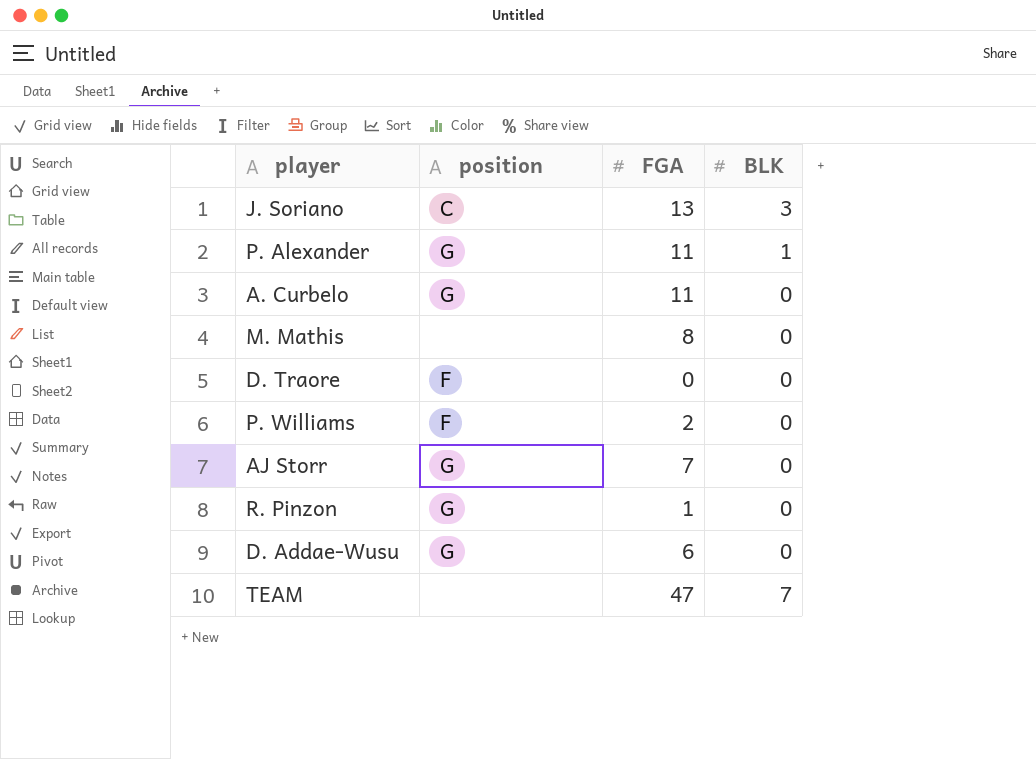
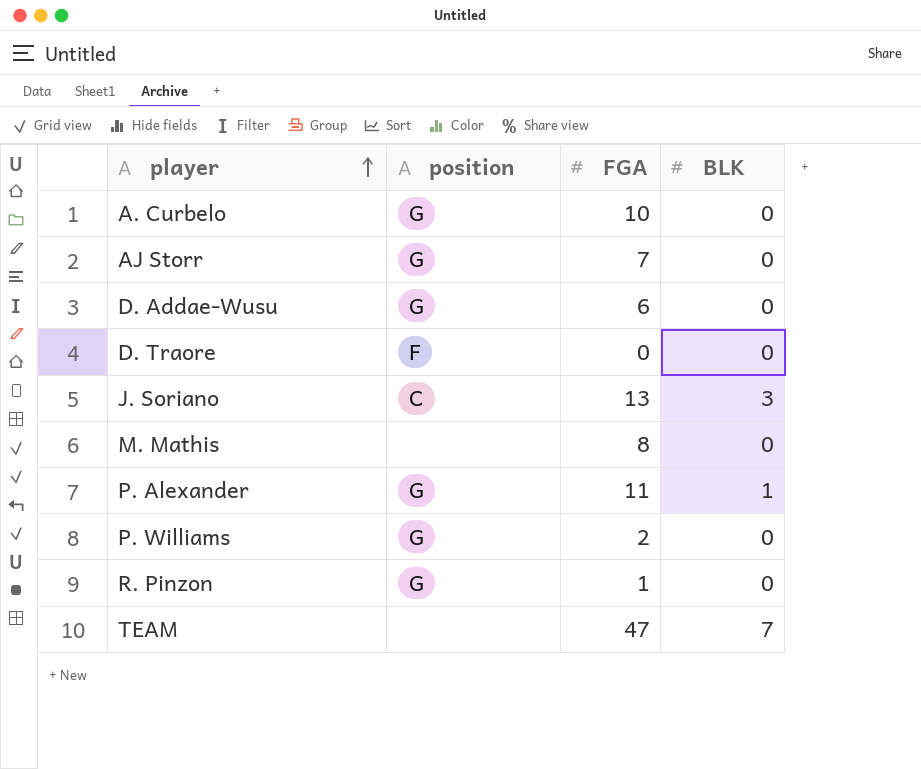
row order: none -> player ascending
A. Curbelo | FGA: 11 -> 10
P. Williams | position: F -> G

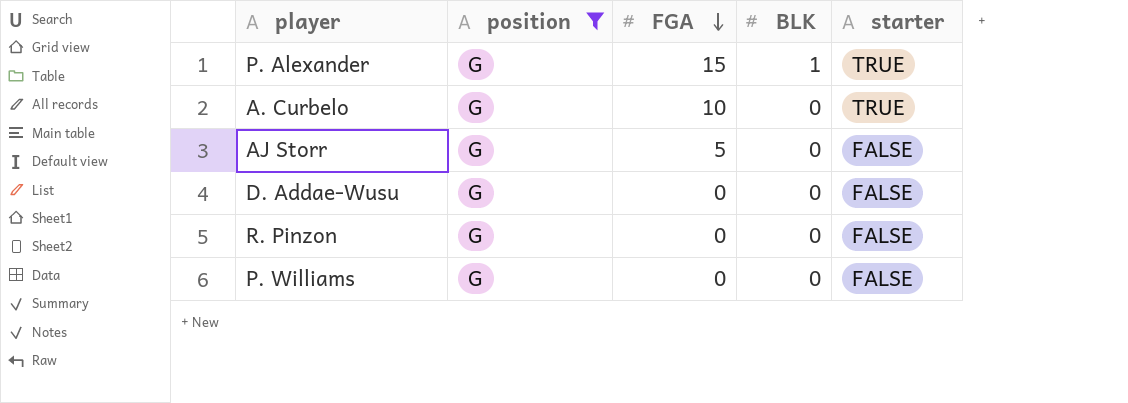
filter: none -> position = G
row order: player ascending -> FGA descending
column starter | position: none -> 5
P. Alexander | FGA: 11 -> 15
AJ Storr | FGA: 7 -> 5
D. Addae-Wusu | FGA: 6 -> 0
R. Pinzon | FGA: 1 -> 0
P. Williams | FGA: 2 -> 0

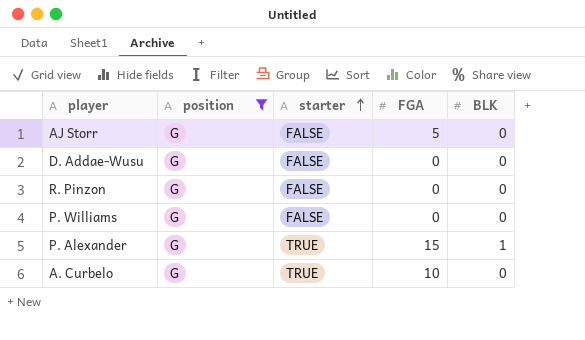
row order: FGA descending -> starter ascending
column starter | position: 5 -> 3

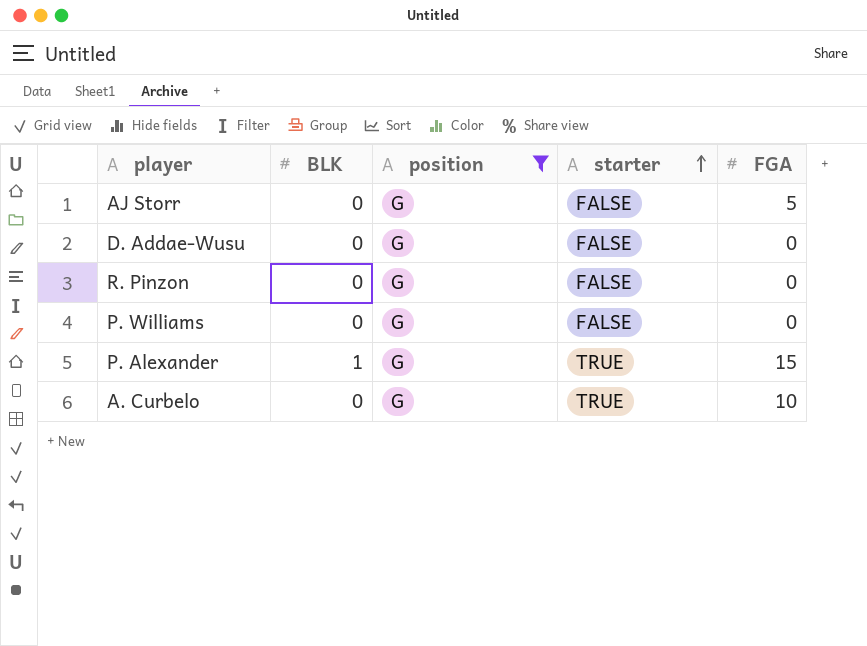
column BLK | position: 5 -> 2

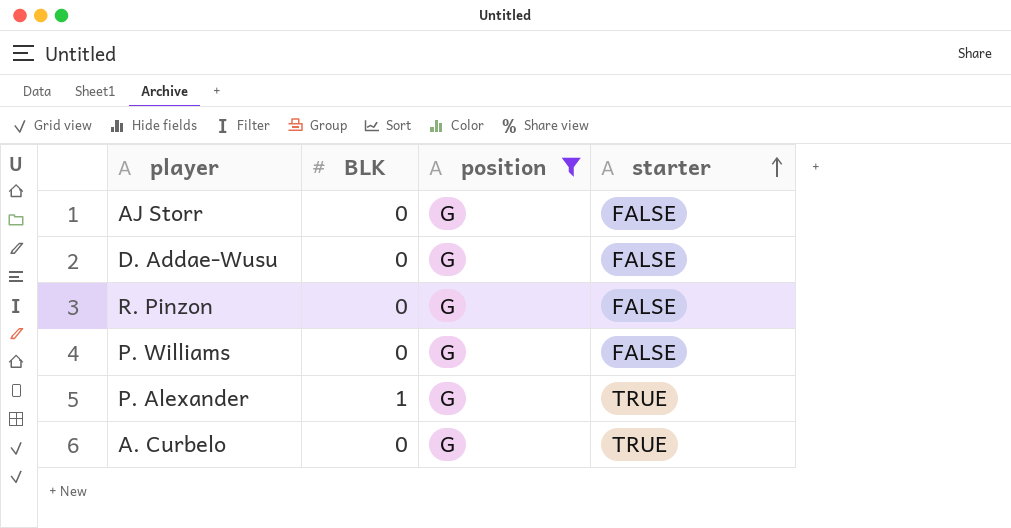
column FGA | position: 5 -> none

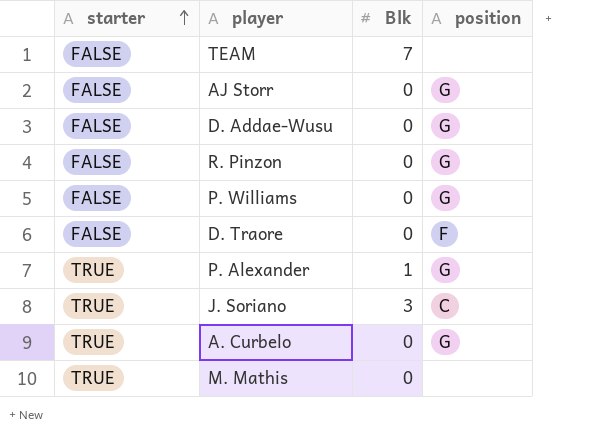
filter: position = G -> none
column starter | position: 4 -> 1
column name: BLK -> Blk

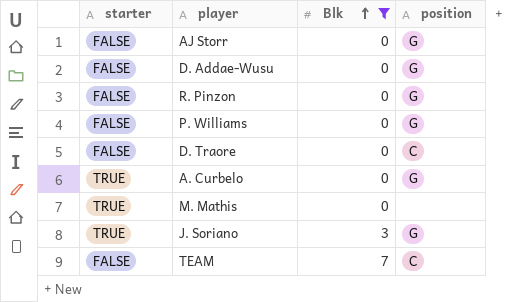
filter: none -> Blk != 1
row order: starter ascending -> Blk ascending
D. Traore | position: F -> C
J. Soriano | position: C -> G
TEAM | position: none -> C

